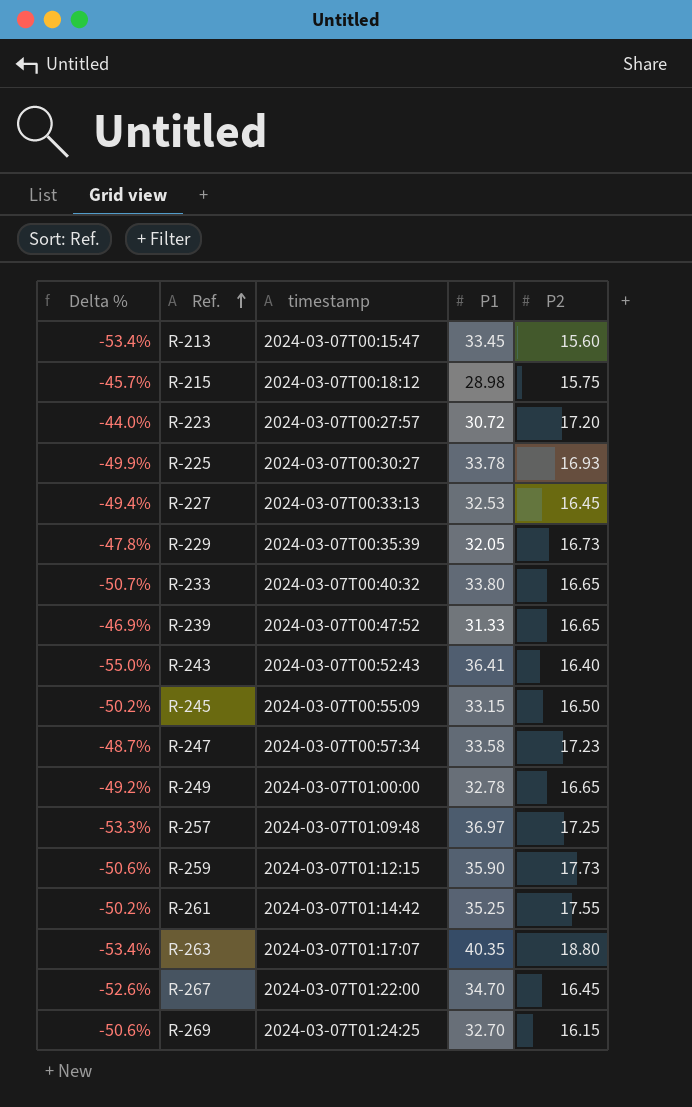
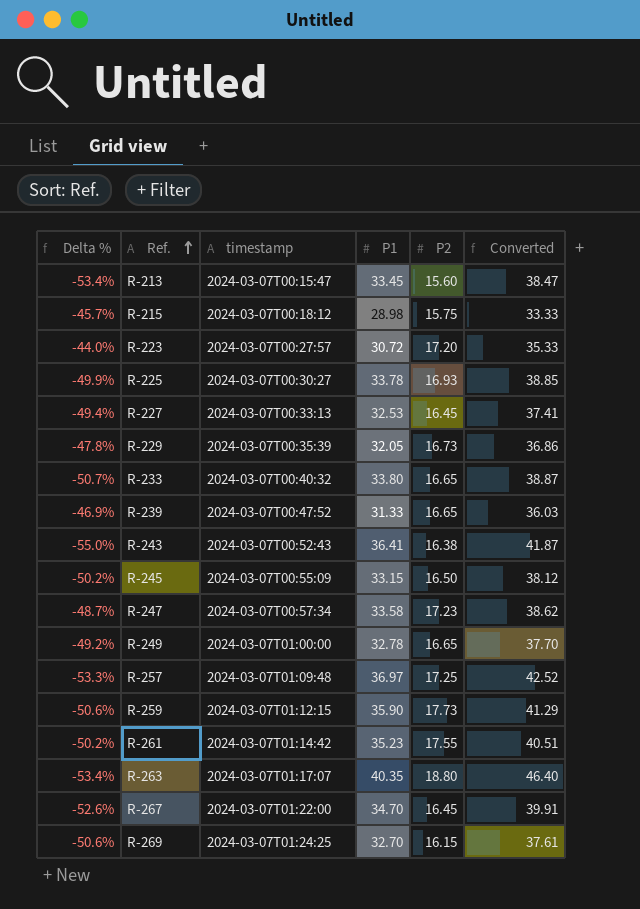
column Converted | formula: none -> [P1] * 1.15
R-243 | P2: 16.40 -> 16.38
R-261 | P1: 35.25 -> 35.23

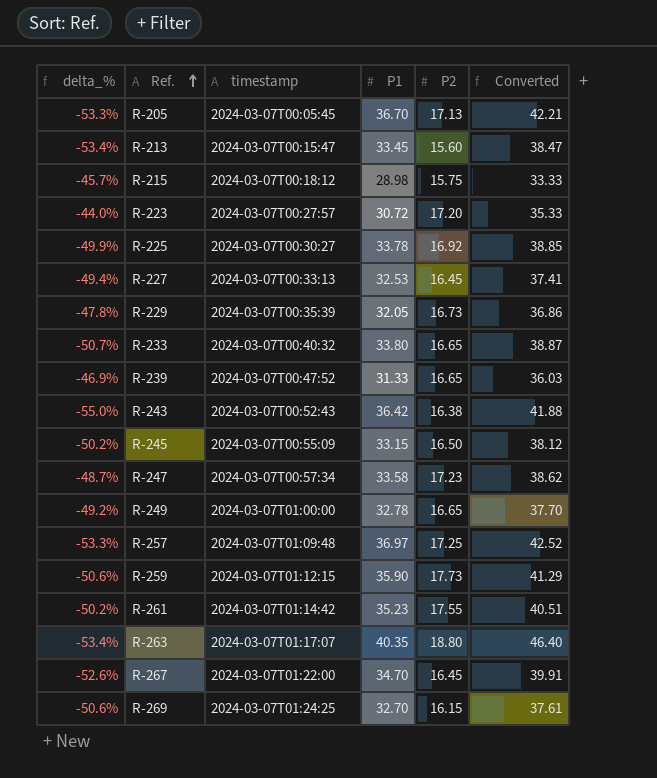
column name: Delta % -> delta_%
row R-205: none -> -53.3% | 2024-03-07T00:05:45 | 36.70 | 17.13 | 42.21
R-225 | P2: 16.93 -> 16.92
R-243 | P1: 36.41 -> 36.42
R-243 | Converted: 41.87 -> 41.88

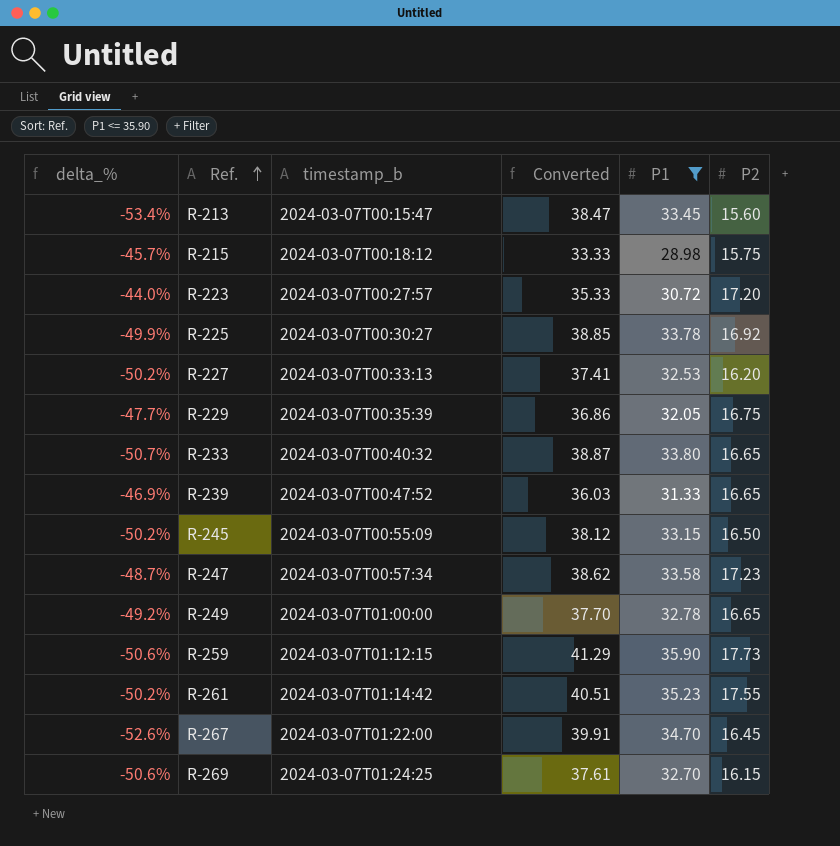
filter: none -> P1 <= 35.90
column name: timestamp -> timestamp_b
column Converted | position: 6 -> 4
R-227 | delta_%: -49.4% -> -50.2%
R-227 | P2: 16.45 -> 16.20
R-229 | delta_%: -47.8% -> -47.7%
R-229 | P2: 16.73 -> 16.75

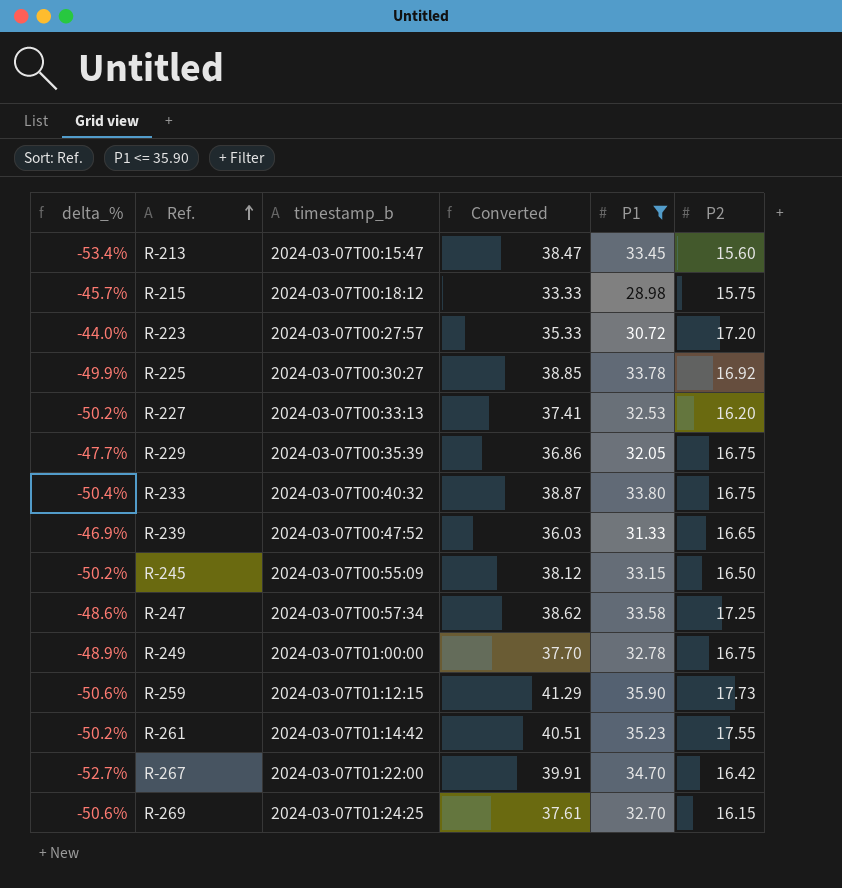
R-233 | delta_%: -50.7% -> -50.4%
R-233 | P2: 16.65 -> 16.75
R-247 | delta_%: -48.7% -> -48.6%
R-247 | P2: 17.23 -> 17.25
R-249 | delta_%: -49.2% -> -48.9%
R-249 | P2: 16.65 -> 16.75
R-267 | delta_%: -52.6% -> -52.7%
R-267 | P2: 16.45 -> 16.42

